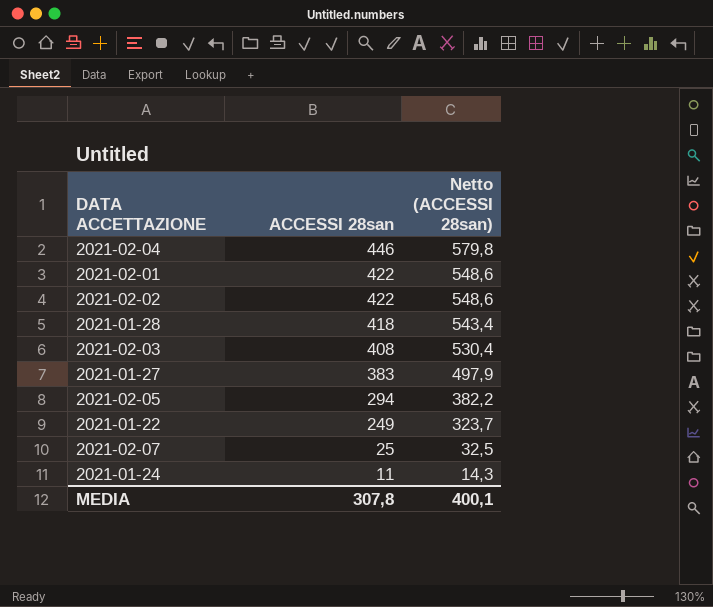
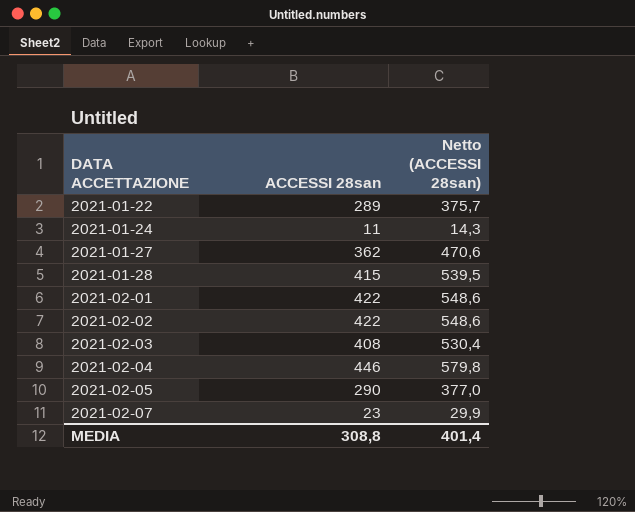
row order: ACCESSI 28san descending -> DATA ACCETTAZIONE ascending
2021-01-22 | ACCESSI 28san: 249 -> 289
2021-01-22 | Netto (ACCESSI 28san): 323,7 -> 375,7
2021-01-27 | ACCESSI 28san: 383 -> 362
2021-01-27 | Netto (ACCESSI 28san): 497,9 -> 470,6
2021-01-28 | ACCESSI 28san: 418 -> 415
2021-01-28 | Netto (ACCESSI 28san): 543,4 -> 539,5
2021-02-05 | ACCESSI 28san: 294 -> 290
2021-02-05 | Netto (ACCESSI 28san): 382,2 -> 377,0
2021-02-07 | ACCESSI 28san: 25 -> 23
2021-02-07 | Netto (ACCESSI 28san): 32,5 -> 29,9
MEDIA | ACCESSI 28san: 307,8 -> 308,8
MEDIA | Netto (ACCESSI 28san): 400,1 -> 401,4

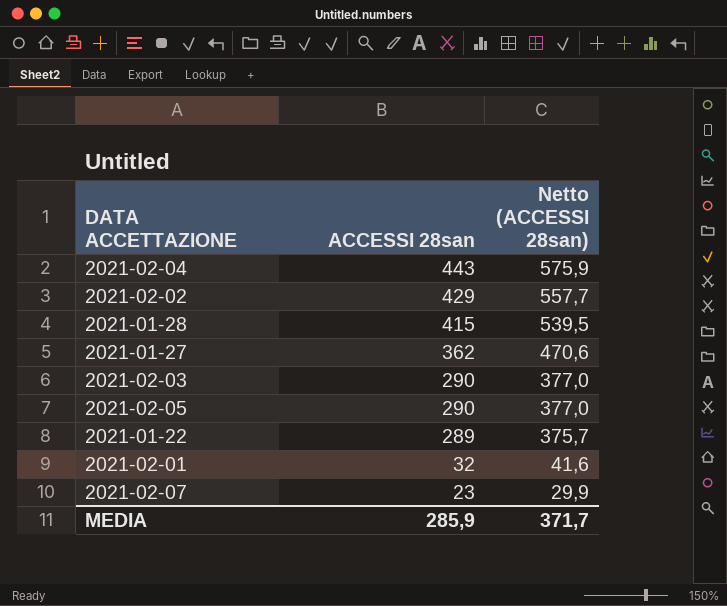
row order: DATA ACCETTAZIONE ascending -> ACCESSI 28san descending
row 2021-01-24: 11 | 14,3 -> none
2021-02-04 | ACCESSI 28san: 446 -> 443
2021-02-04 | Netto (ACCESSI 28san): 579,8 -> 575,9
2021-02-02 | ACCESSI 28san: 422 -> 429
2021-02-02 | Netto (ACCESSI 28san): 548,6 -> 557,7
2021-02-03 | ACCESSI 28san: 408 -> 290
2021-02-03 | Netto (ACCESSI 28san): 530,4 -> 377,0
2021-02-01 | ACCESSI 28san: 422 -> 32
2021-02-01 | Netto (ACCESSI 28san): 548,6 -> 41,6
MEDIA | ACCESSI 28san: 308,8 -> 285,9
MEDIA | Netto (ACCESSI 28san): 401,4 -> 371,7

